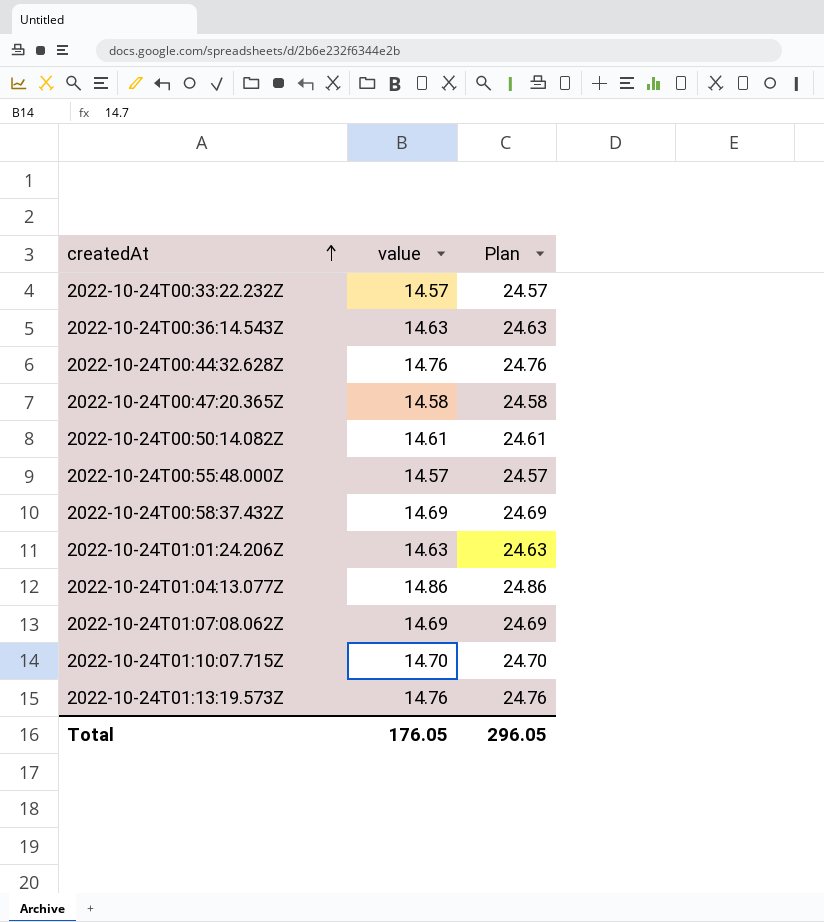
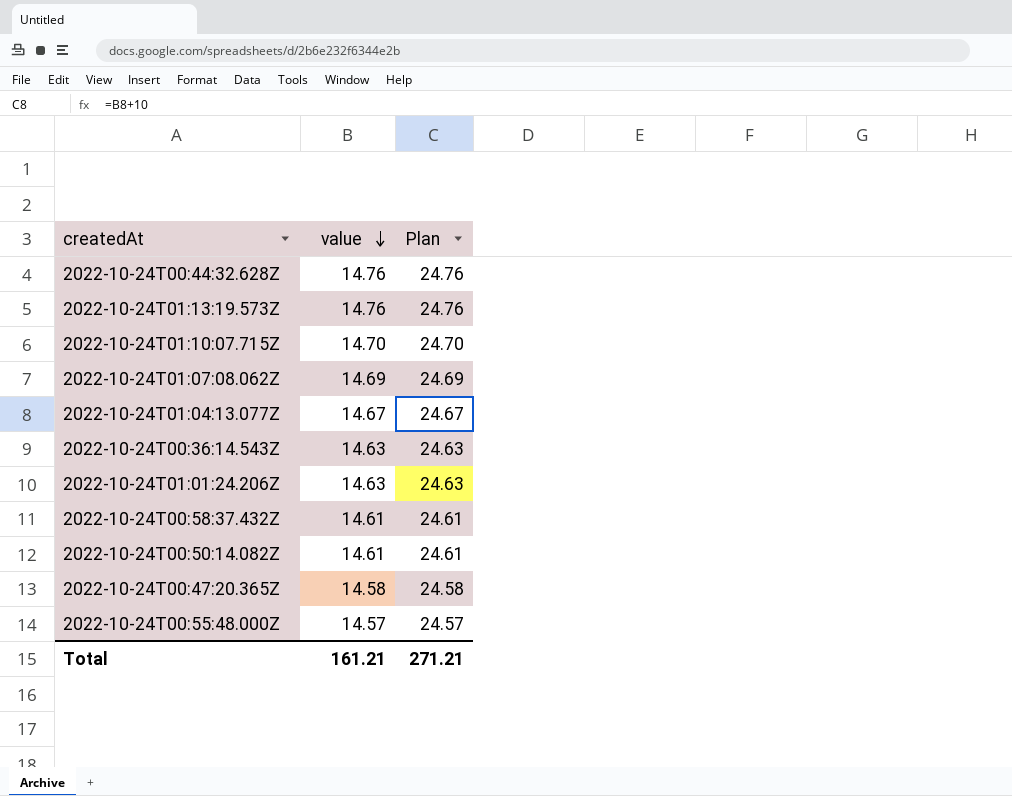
row order: createdAt ascending -> value descending
row 2022-10-24T00:33:22.232Z: 14.57 | 24.57 -> none
2022-10-24T01:04:13.077Z | value: 14.86 -> 14.67
2022-10-24T01:04:13.077Z | Plan: 24.86 -> 24.67
2022-10-24T00:58:37.432Z | value: 14.69 -> 14.61
2022-10-24T00:58:37.432Z | Plan: 24.69 -> 24.61
Total | value: 176.05 -> 161.21
Total | Plan: 296.05 -> 271.21

